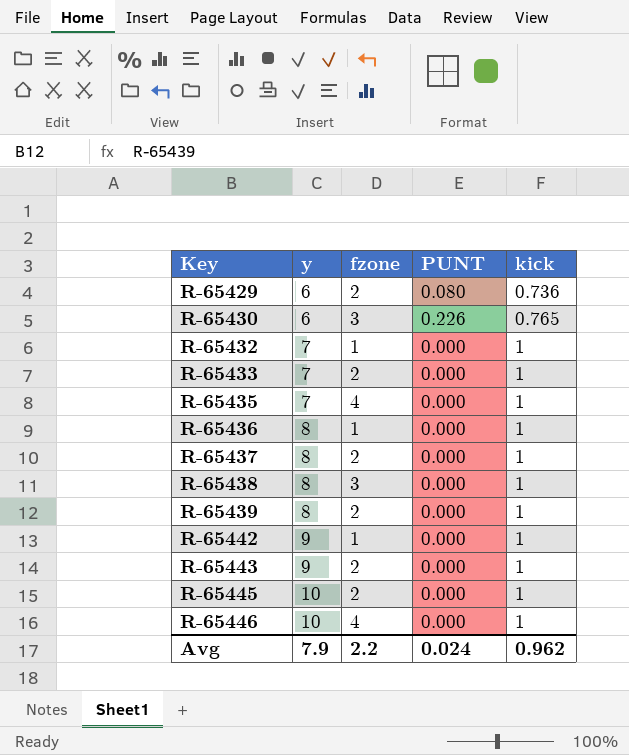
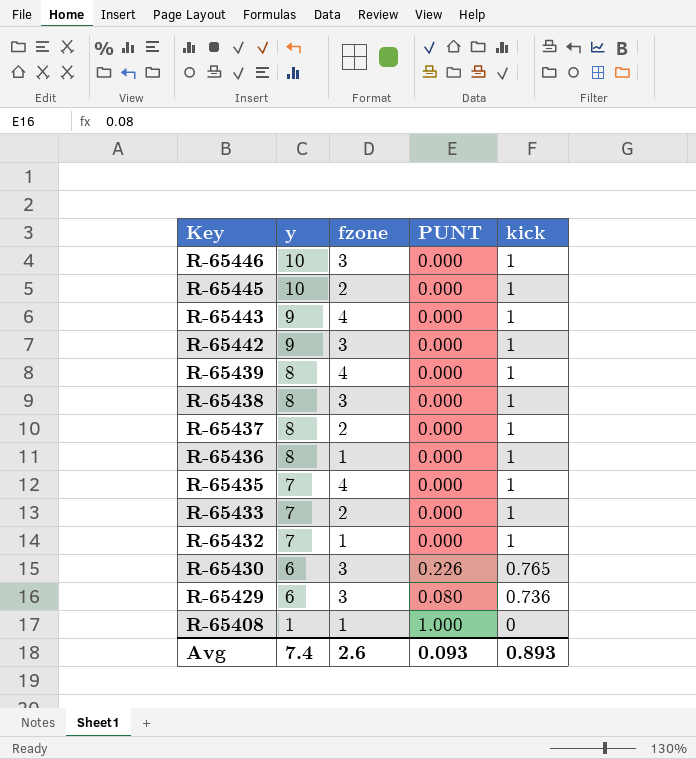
row order: Key ascending -> Key descending
R-65446 | fzone: 4 -> 3
R-65443 | fzone: 2 -> 4
R-65442 | fzone: 1 -> 3
R-65439 | fzone: 2 -> 4
R-65429 | fzone: 2 -> 3
row R-65408: none -> 1 | 1 | 1.000 | 0
Avg | y: 7.9 -> 7.4
Avg | fzone: 2.2 -> 2.6
Avg | PUNT: 0.024 -> 0.093
Avg | kick: 0.962 -> 0.893

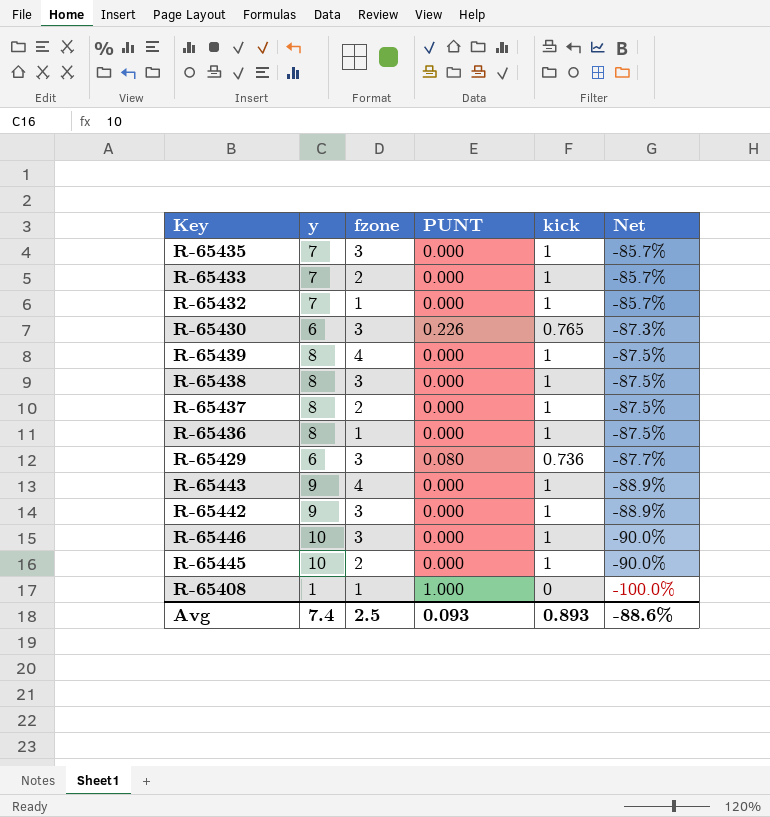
row order: Key descending -> Net descending
column Net | formula: none -> ([kick] - [y]) / [y]
R-65435 | fzone: 4 -> 3
Avg | fzone: 2.6 -> 2.5

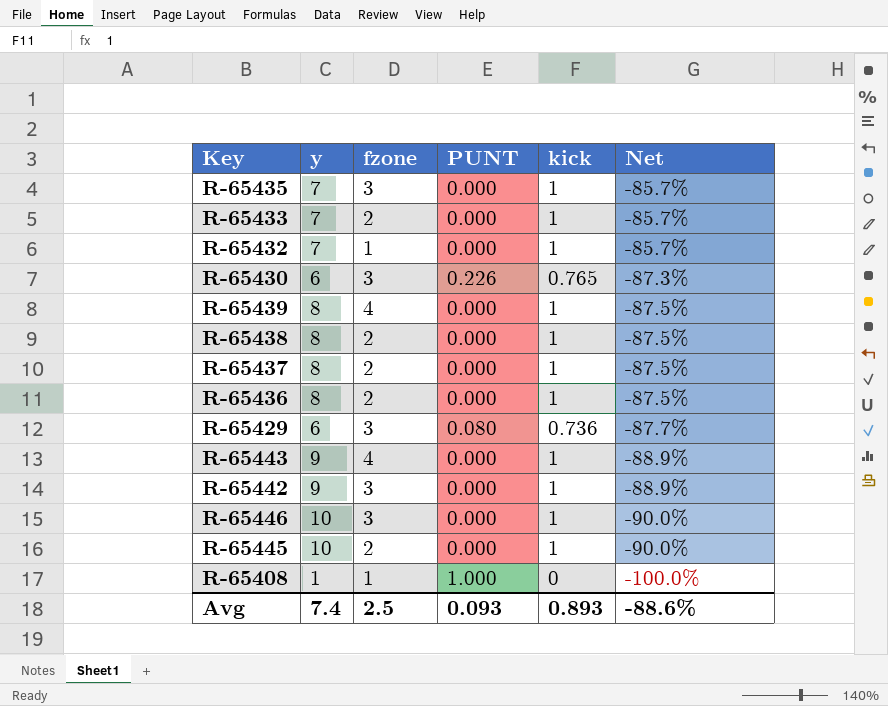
R-65438 | fzone: 3 -> 2
R-65436 | fzone: 1 -> 2

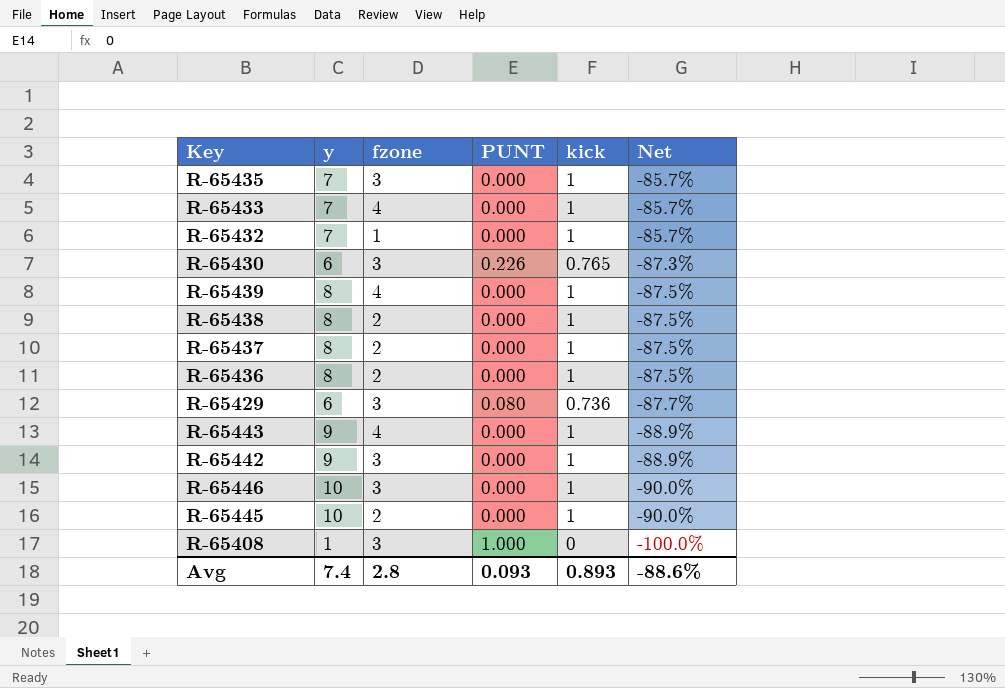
R-65433 | fzone: 2 -> 4
R-65408 | fzone: 1 -> 3
Avg | fzone: 2.5 -> 2.8

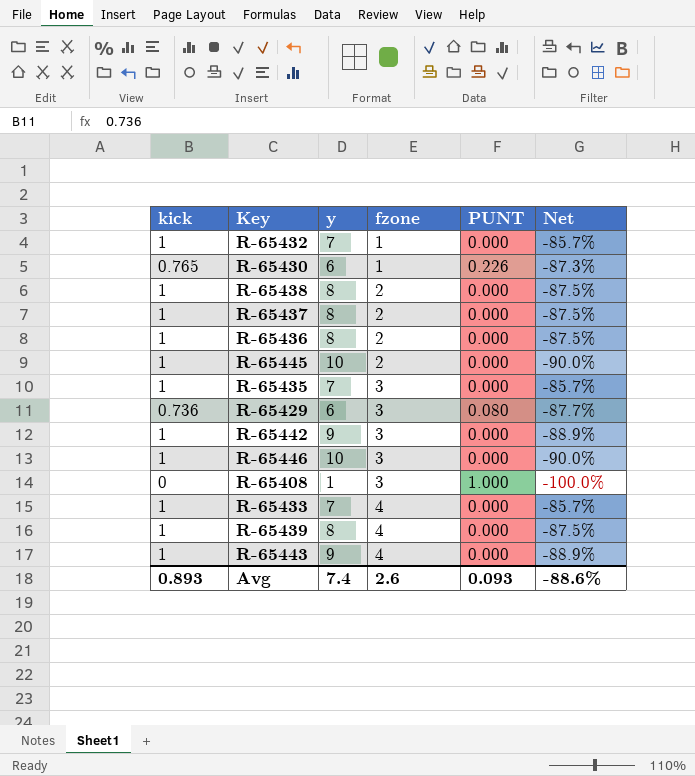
row order: Net descending -> fzone ascending
column kick | position: 5 -> 1
R-65430 | fzone: 3 -> 1
Avg | fzone: 2.8 -> 2.6

